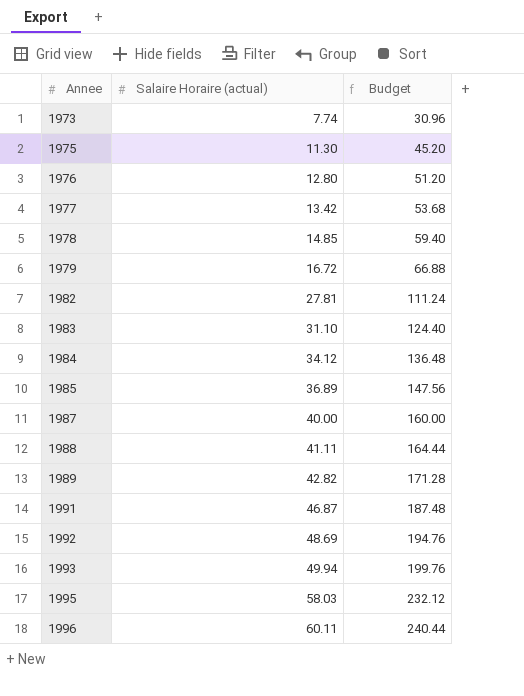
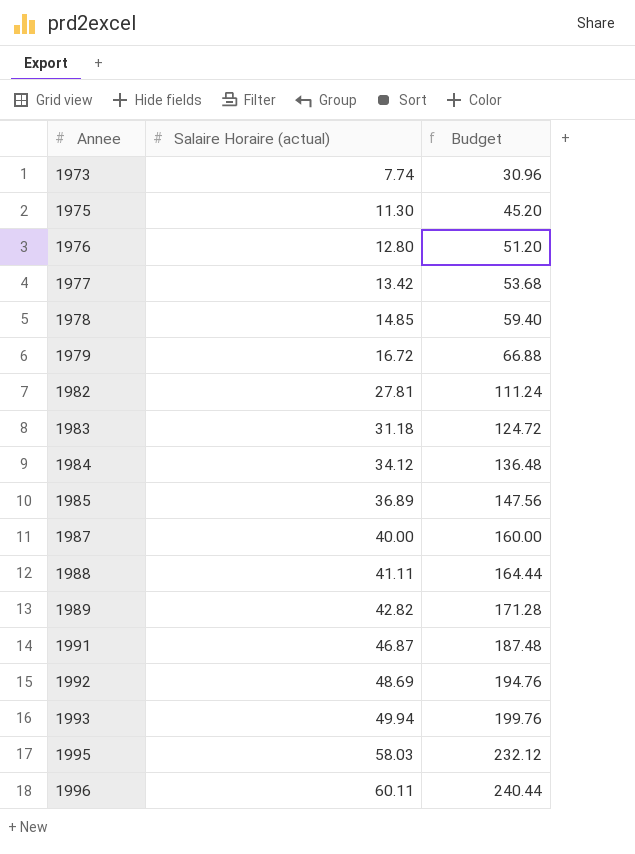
1983 | Salaire Horaire (actual): 31.10 -> 31.18
1983 | Budget: 124.40 -> 124.72

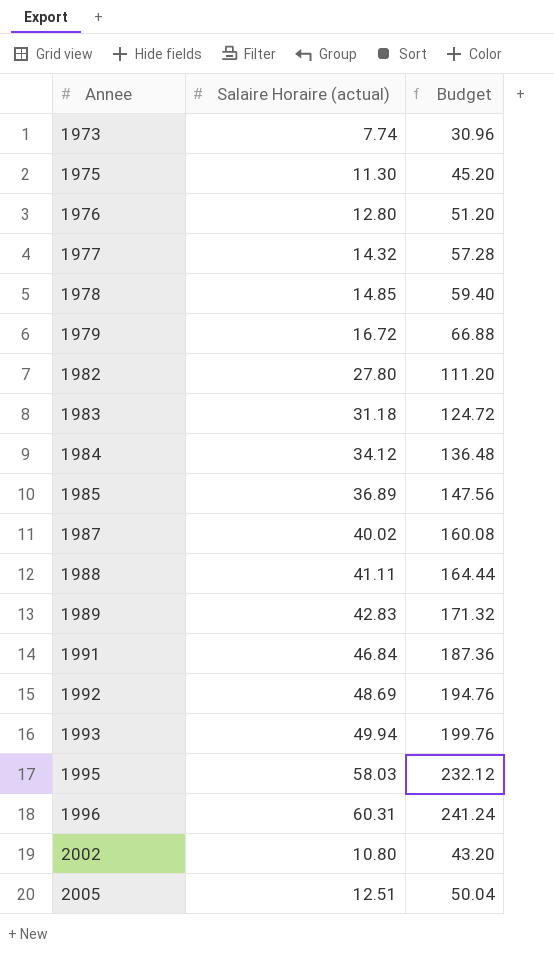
1977 | Salaire Horaire (actual): 13.42 -> 14.32
1977 | Budget: 53.68 -> 57.28
1982 | Salaire Horaire (actual): 27.81 -> 27.80
1982 | Budget: 111.24 -> 111.20
1987 | Salaire Horaire (actual): 40.00 -> 40.02
1987 | Budget: 160.00 -> 160.08
1989 | Salaire Horaire (actual): 42.82 -> 42.83
1989 | Budget: 171.28 -> 171.32
1991 | Salaire Horaire (actual): 46.87 -> 46.84
1991 | Budget: 187.48 -> 187.36
1996 | Salaire Horaire (actual): 60.11 -> 60.31
1996 | Budget: 240.44 -> 241.24
row 2002: none -> 10.80 | 43.20
row 2005: none -> 12.51 | 50.04

